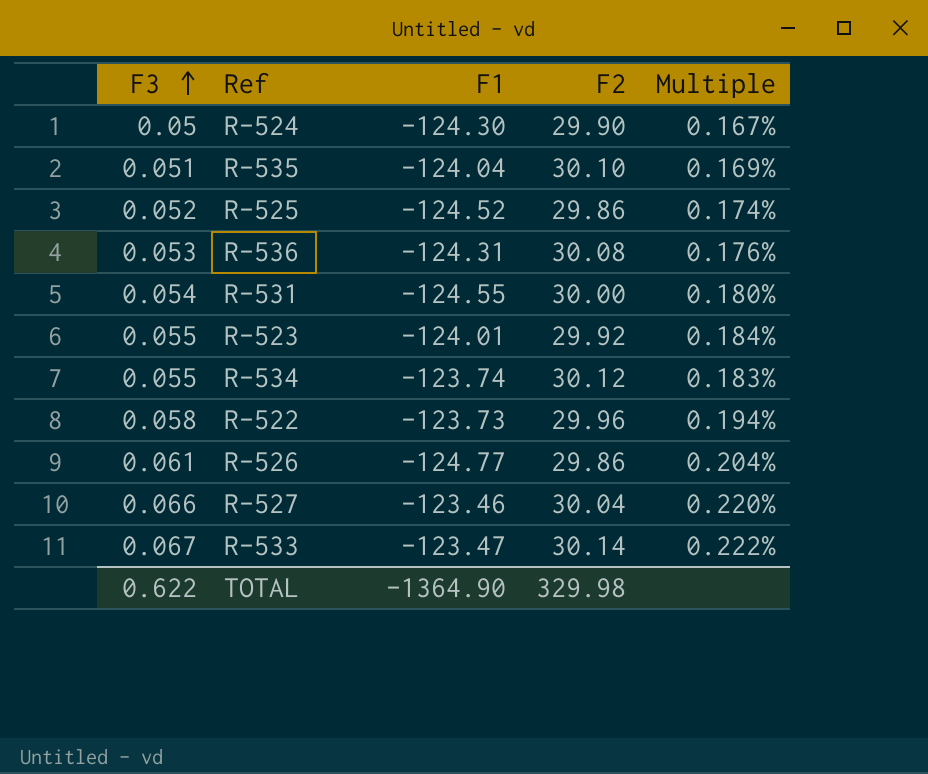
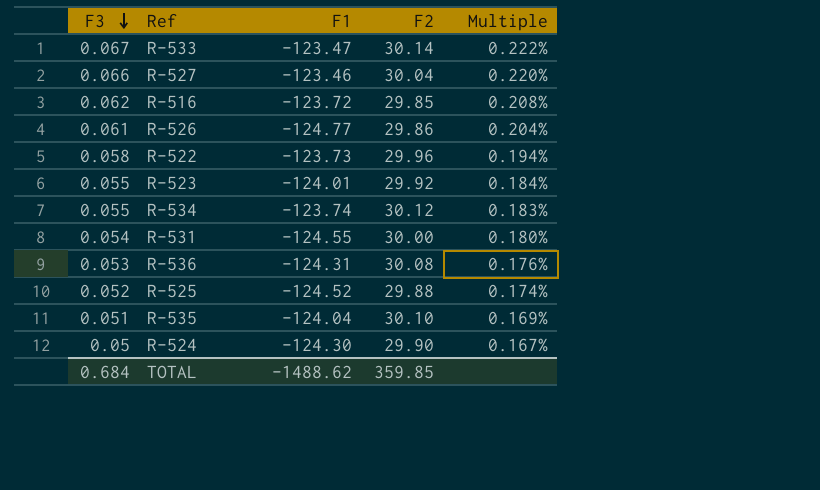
row order: F3 ascending -> F3 descending
row R-516: none -> 0.062 | -123.72 | 29.85 | 0.208%
R-525 | F2: 29.86 -> 29.88
TOTAL | F3: 0.622 -> 0.684
TOTAL | F1: -1364.90 -> -1488.62
TOTAL | F2: 329.98 -> 359.85

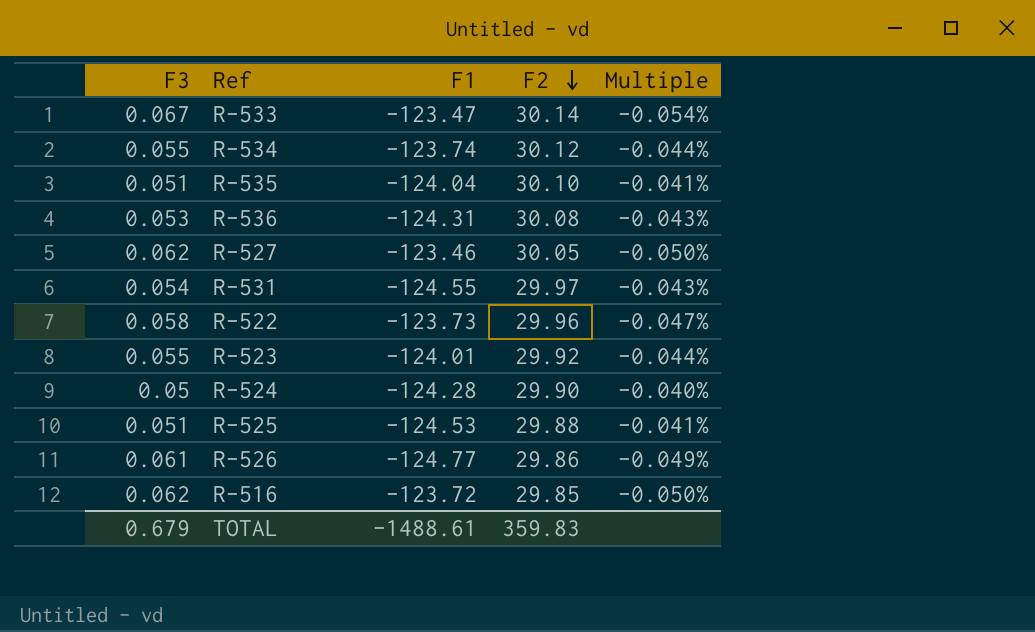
row order: F3 descending -> F2 descending
column Multiple | formula: [F3] / [F2] -> [F3] / [F1]
R-527 | F3: 0.066 -> 0.062
R-527 | F2: 30.04 -> 30.05
R-531 | F2: 30.00 -> 29.97
R-524 | F1: -124.30 -> -124.28
R-525 | F3: 0.052 -> 0.051
R-525 | F1: -124.52 -> -124.53
TOTAL | F3: 0.684 -> 0.679
TOTAL | F1: -1488.62 -> -1488.61
TOTAL | F2: 359.85 -> 359.83

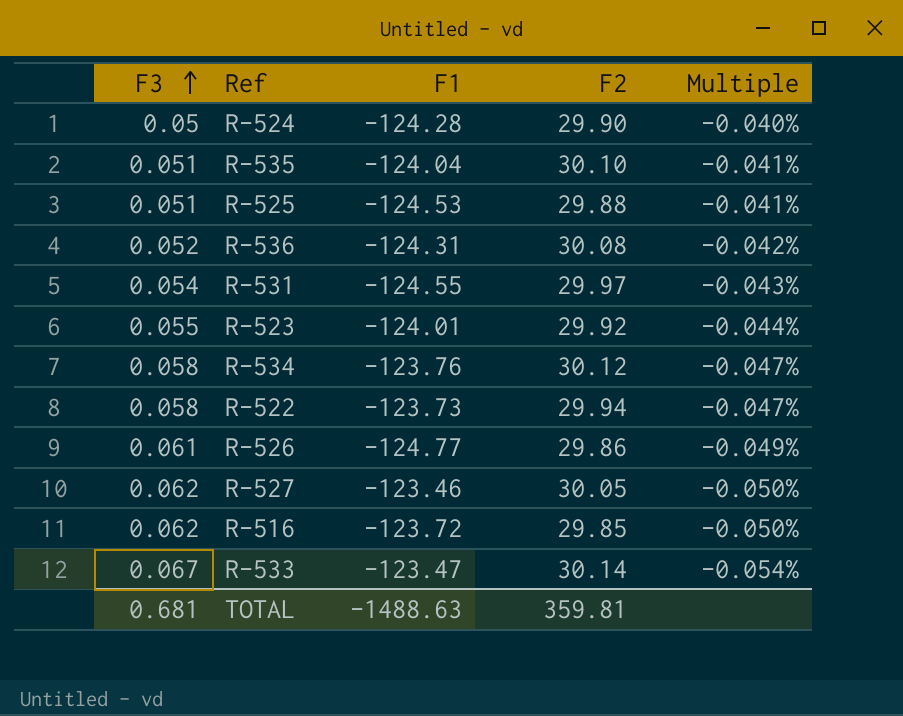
row order: F2 descending -> F3 ascending
R-536 | F3: 0.053 -> 0.052
R-536 | Multiple: -0.043% -> -0.042%
R-534 | F3: 0.055 -> 0.058
R-534 | F1: -123.74 -> -123.76
R-534 | Multiple: -0.044% -> -0.047%
R-522 | F2: 29.96 -> 29.94
TOTAL | F3: 0.679 -> 0.681
TOTAL | F1: -1488.61 -> -1488.63
TOTAL | F2: 359.83 -> 359.81

